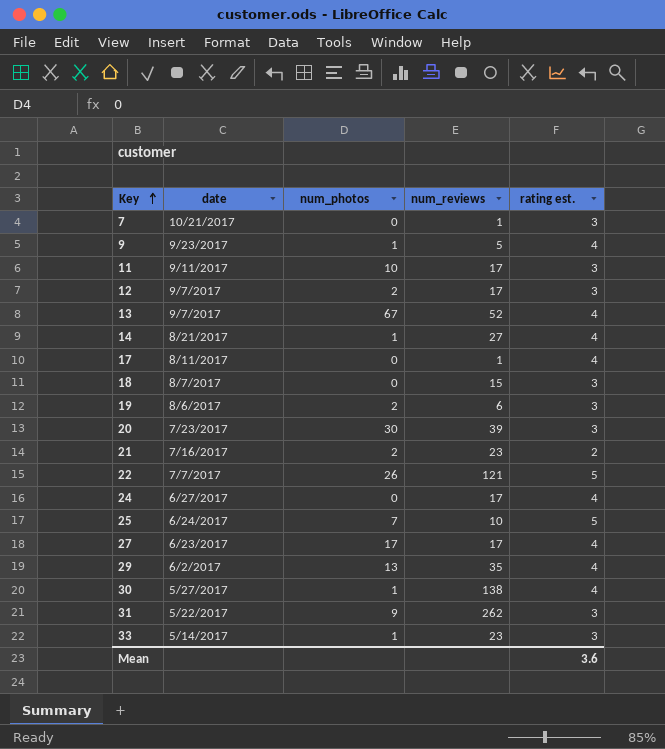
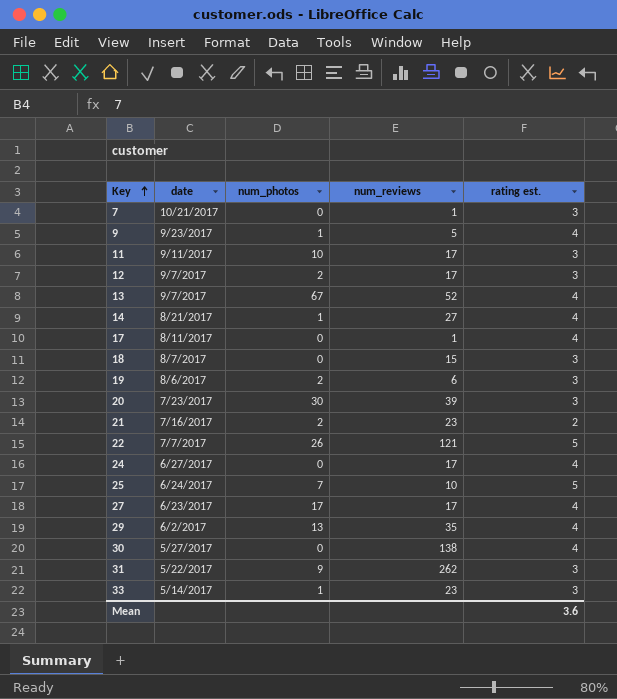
30 | num_photos: 1 -> 0

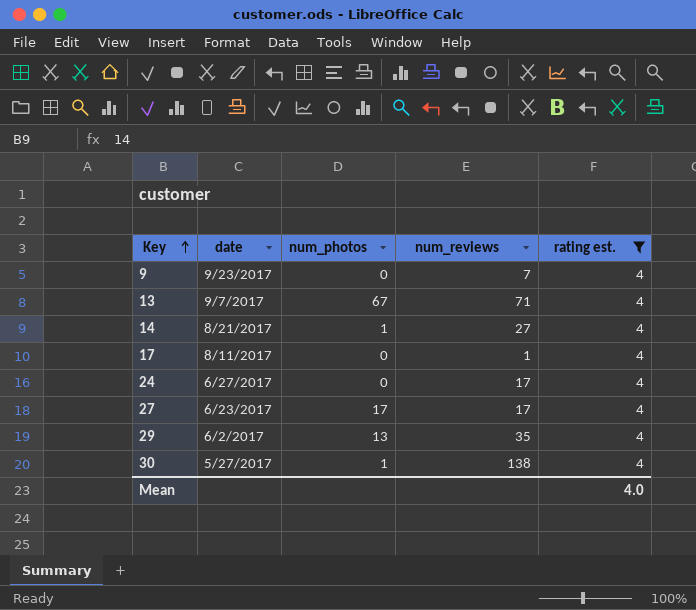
filter: none -> rating est. = 4
9 | num_photos: 1 -> 0
9 | num_reviews: 5 -> 7
13 | num_reviews: 52 -> 71
30 | num_photos: 0 -> 1
Mean | rating est.: 3.6 -> 4.0

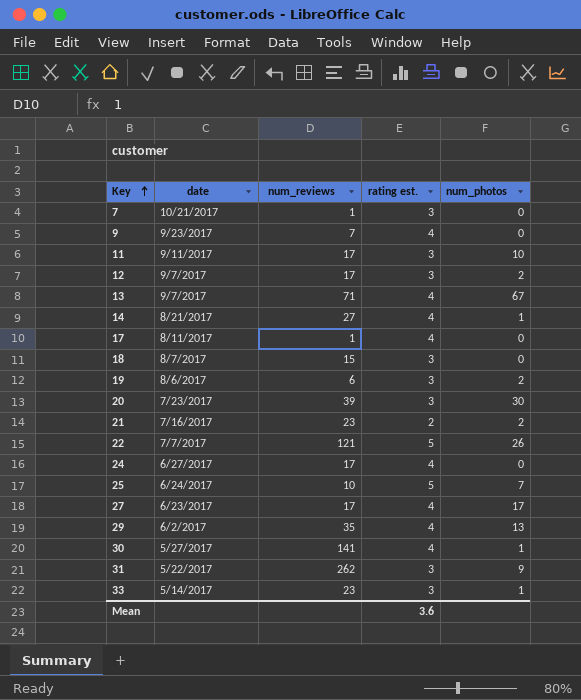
filter: rating est. = 4 -> none
column num_photos | position: 3 -> 5
30 | num_reviews: 138 -> 141
Mean | rating est.: 4.0 -> 3.6

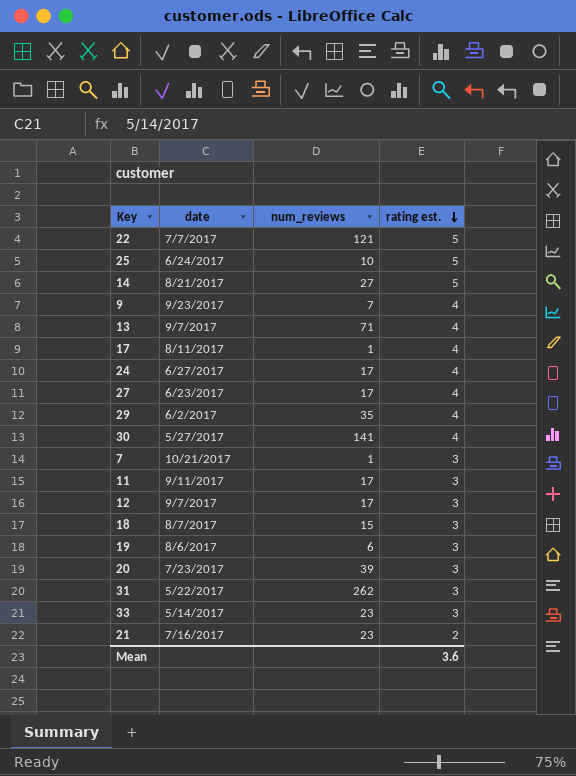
row order: Key ascending -> rating est. descending
column num_photos | position: 5 -> none
14 | rating est.: 4 -> 5

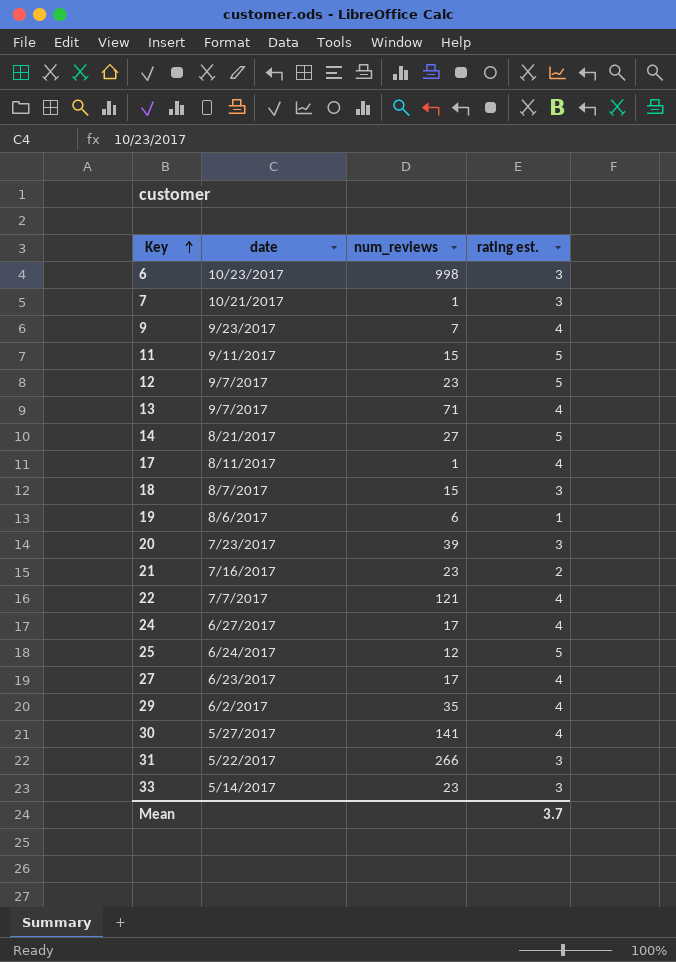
row order: rating est. descending -> Key ascending
row 6: none -> 10/23/2017 | 998 | 3
11 | num_reviews: 17 -> 15
11 | rating est.: 3 -> 5
12 | num_reviews: 17 -> 23
12 | rating est.: 3 -> 5
19 | rating est.: 3 -> 1
22 | rating est.: 5 -> 4
25 | num_reviews: 10 -> 12
31 | num_reviews: 262 -> 266
Mean | rating est.: 3.6 -> 3.7

